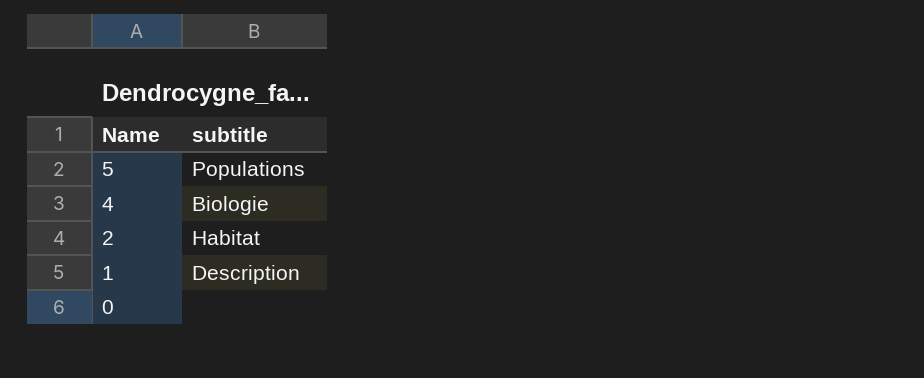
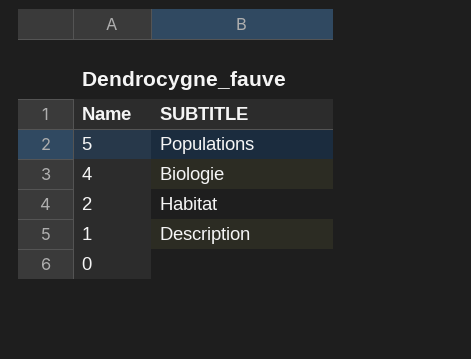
column name: subtitle -> SUBTITLE

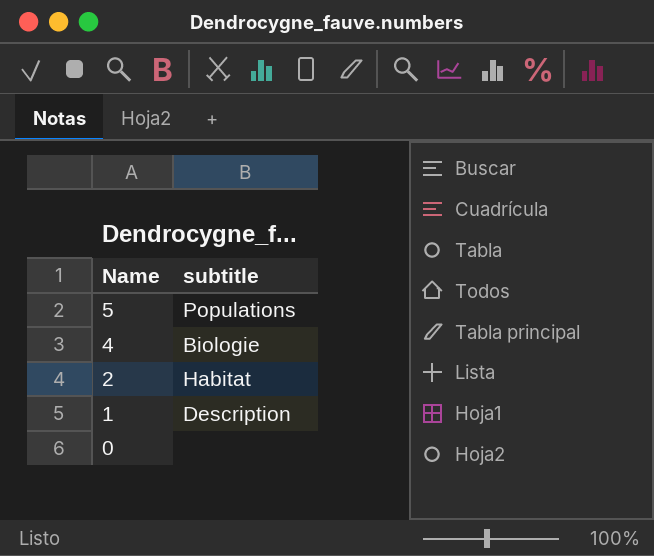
column name: SUBTITLE -> subtitle

